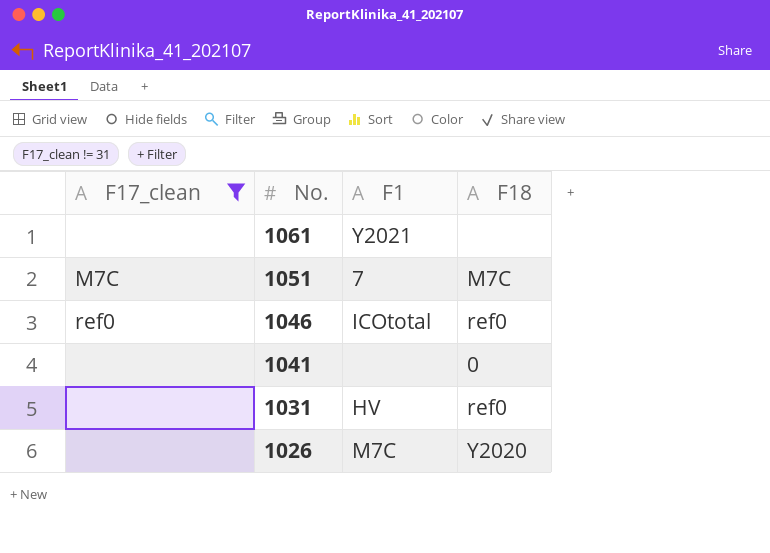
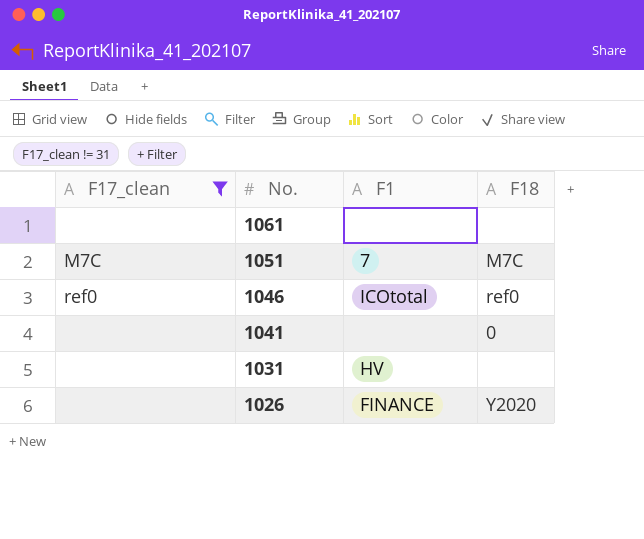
1061 | F1: Y2021 -> none
1031 | F18: ref0 -> none
1026 | F1: M7C -> FINANCE

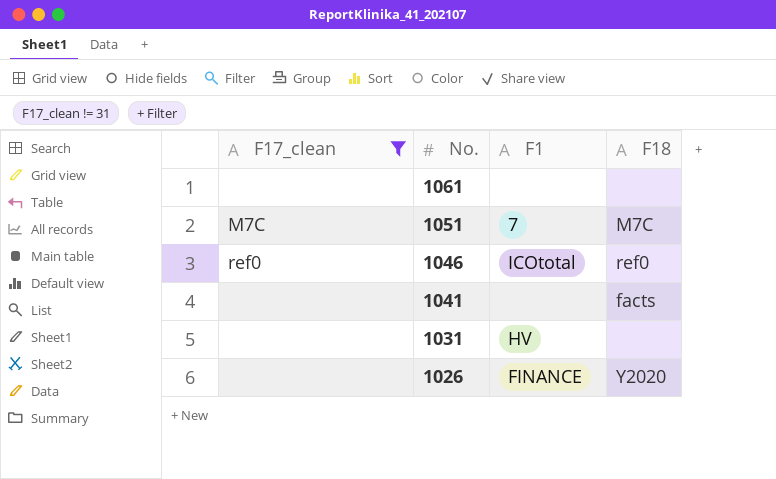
1041 | F18: 0 -> facts

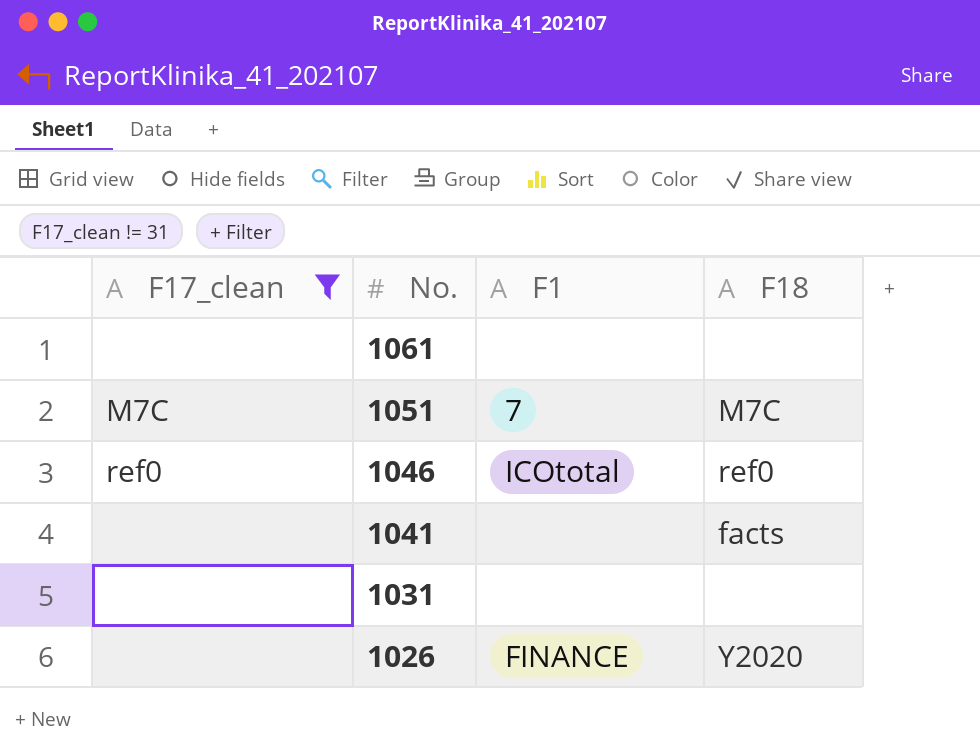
1031 | F1: HV -> none

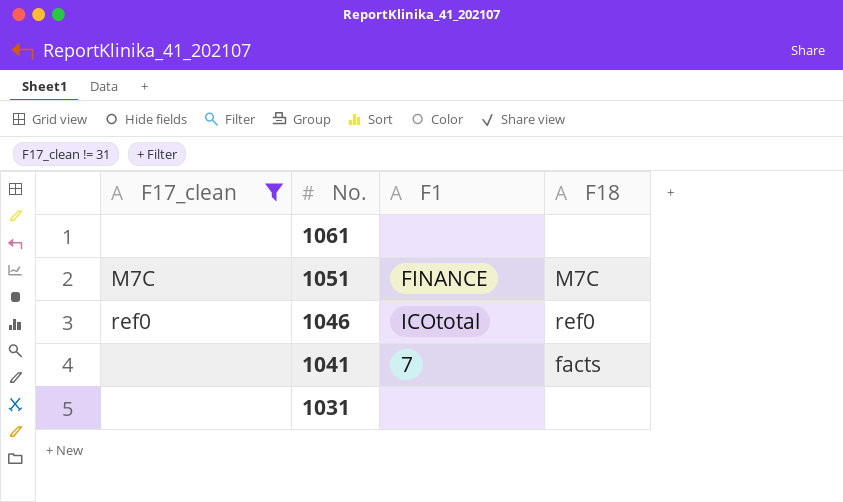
row 1026: none | FINANCE | Y2020 -> none
1051 | F1: 7 -> FINANCE
1041 | F1: none -> 7

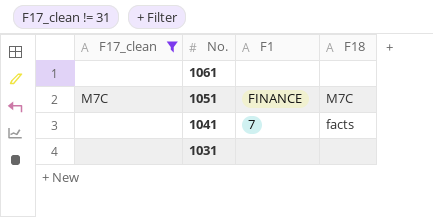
row 1046: ref0 | ICOtotal | ref0 -> none

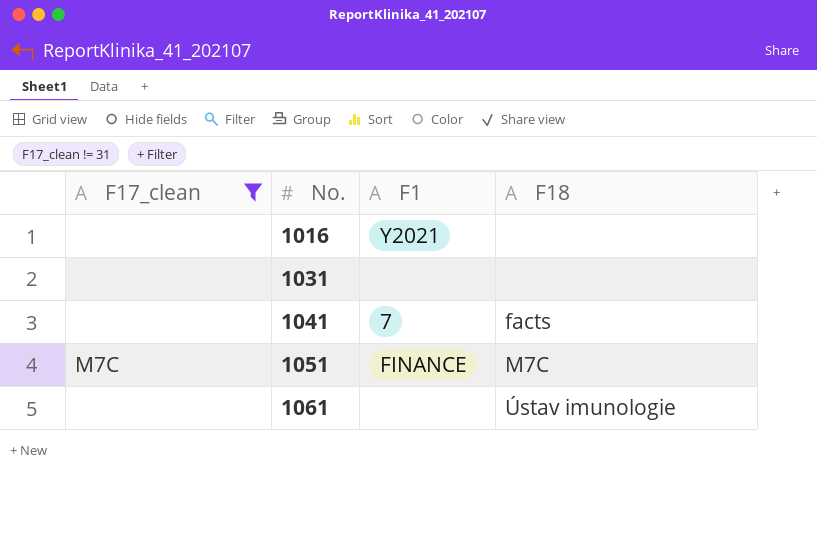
row order: No. descending -> No. ascending
row 1016: none -> none | Y2021 | none
1061 | F18: none -> Ústav imunologie

